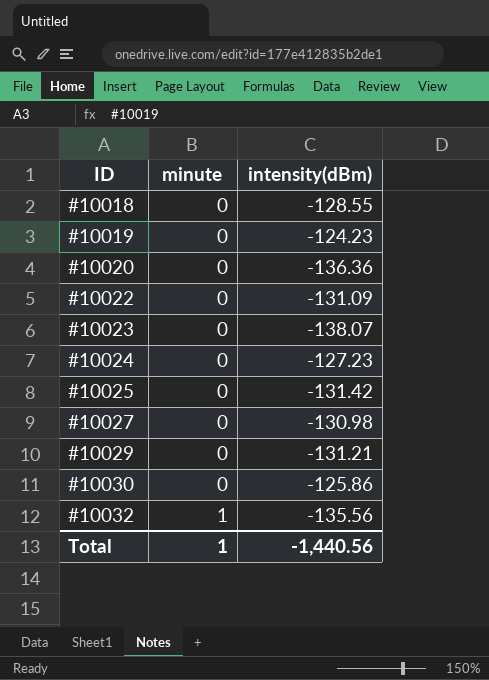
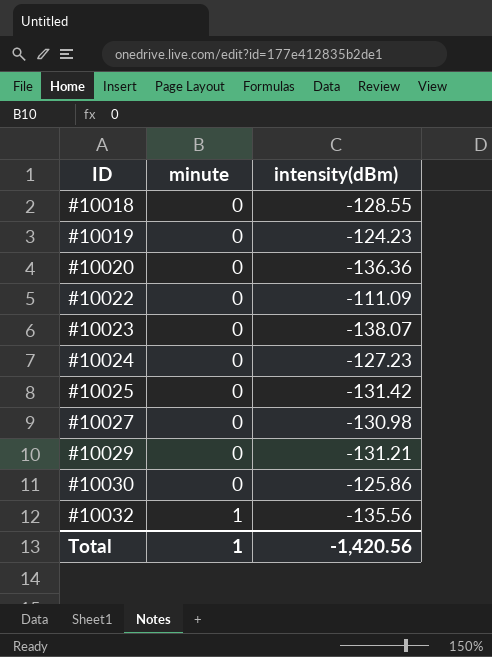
#10022 | intensity(dBm): -131.09 -> -111.09
Total | intensity(dBm): -1,440.56 -> -1,420.56

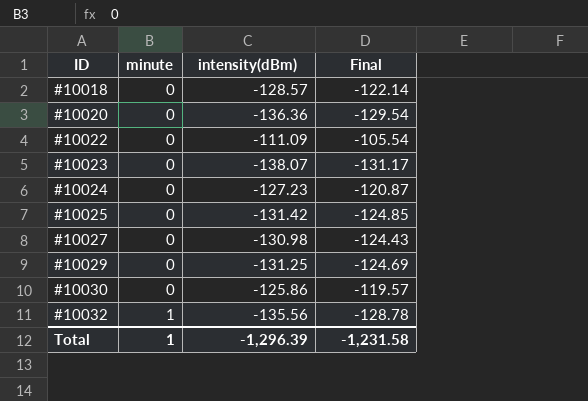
column Final | formula: none -> [intensity(dBm)] * 0.95
row #10019: 0 | -124.23 -> none
#10018 | intensity(dBm): -128.55 -> -128.57
#10029 | intensity(dBm): -131.21 -> -131.25
Total | intensity(dBm): -1,420.56 -> -1,296.39

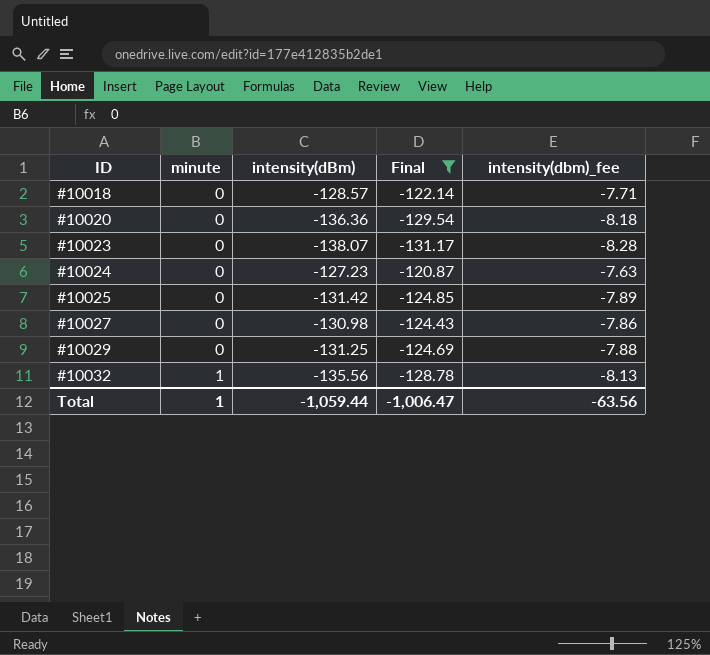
filter: none -> Final <= -120.87
column intensity(dbm)_fee | formula: none -> [intensity(dBm)] * 0.06
Total | intensity(dBm): -1,296.39 -> -1,059.44
Total | Final: -1,231.58 -> -1,006.47

